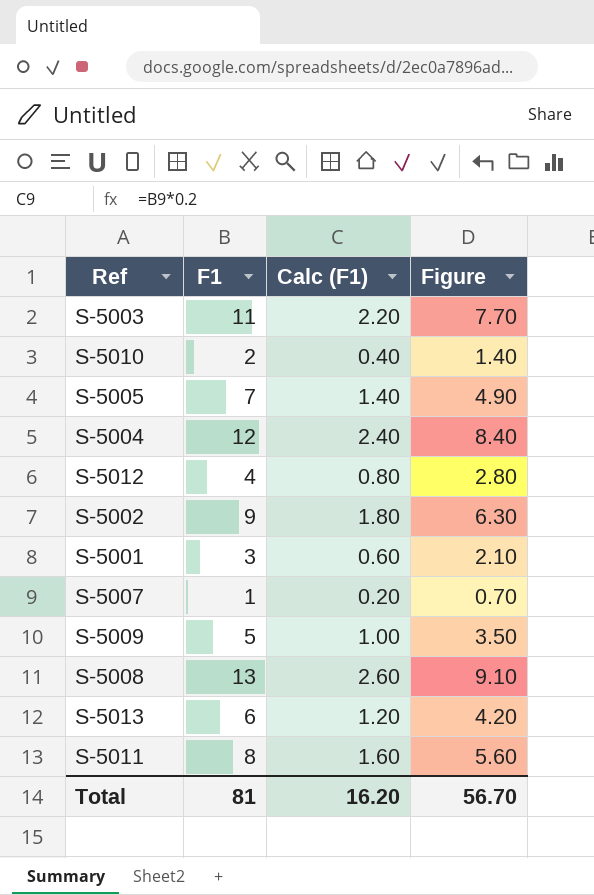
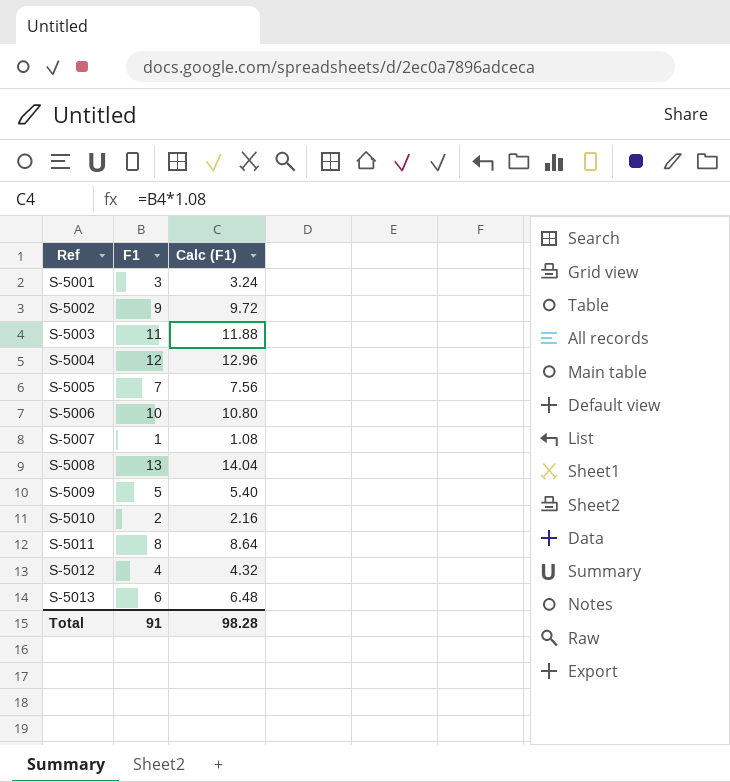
row order: none -> Ref ascending
column Figure | formula: [F1] * 0.7 -> none
column Calc (F1) | formula: [F1] * 0.2 -> [F1] * 1.08
row S-5006: none -> 10 | 10.80
Total | F1: 81 -> 91
Total | Calc (F1): 16.20 -> 98.28

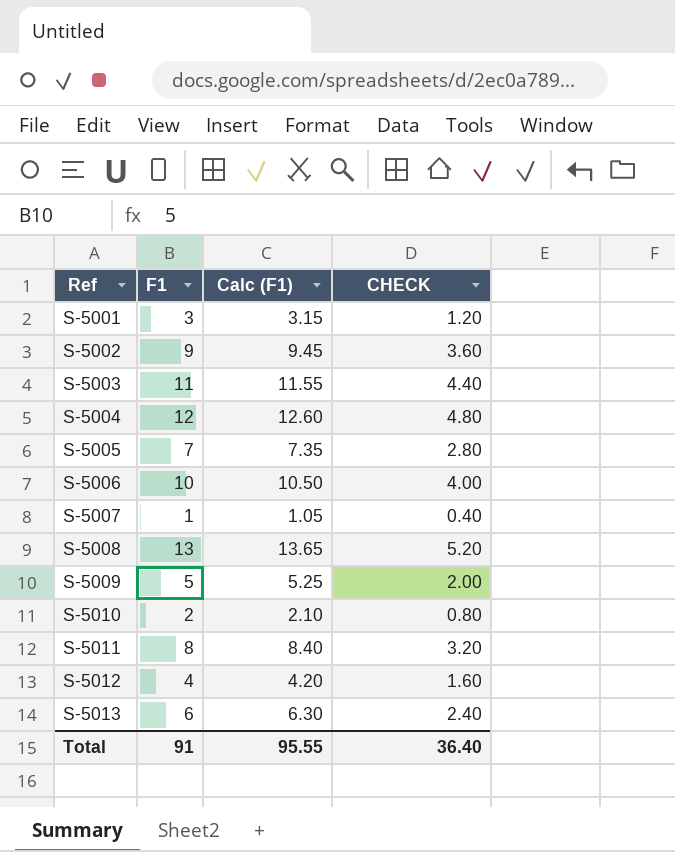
column Calc (F1) | formula: [F1] * 1.08 -> [F1] * 1.05
column CHECK | formula: none -> [F1] * 0.4
Total | Calc (F1): 98.28 -> 95.55

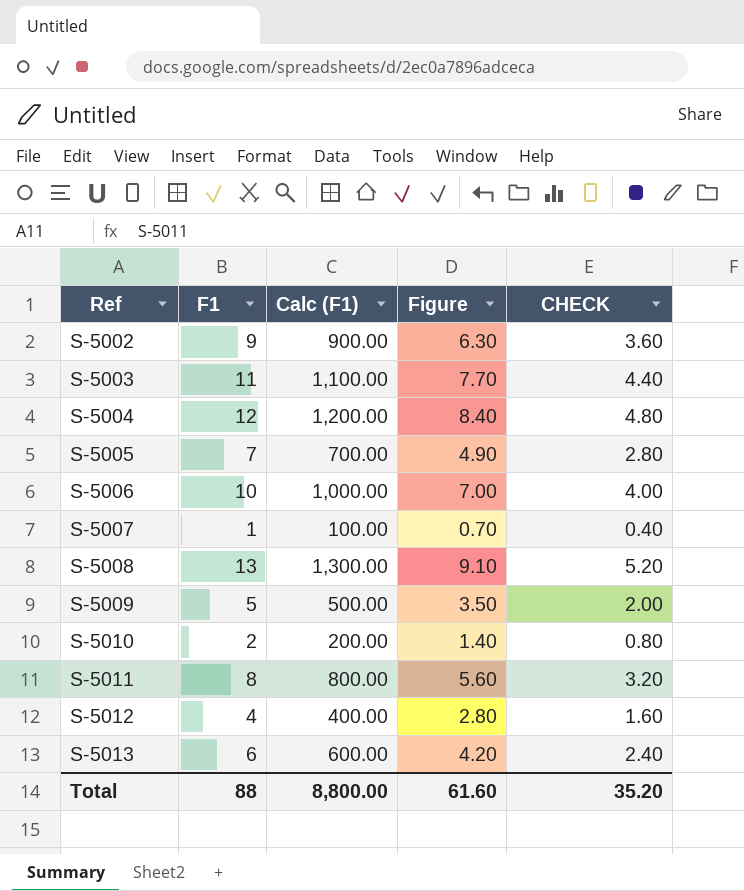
column Calc (F1) | formula: [F1] * 1.05 -> [F1] * 100
column Figure | formula: none -> [F1] * 0.7
row S-5001: 3 | 3.15 | 1.20 -> none
Total | F1: 91 -> 88
Total | Calc (F1): 95.55 -> 8,800.00
Total | CHECK: 36.40 -> 35.20

